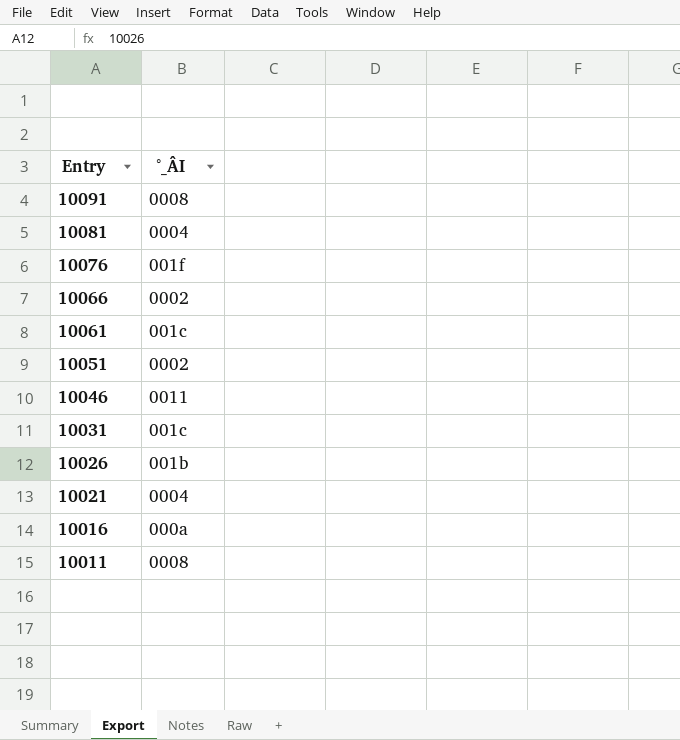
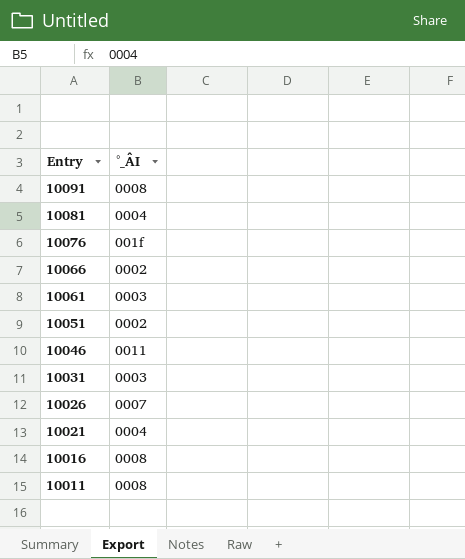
10061 | °_ÂI: 001c -> 0003
10031 | °_ÂI: 001c -> 0003
10026 | °_ÂI: 001b -> 0007
10016 | °_ÂI: 000a -> 0008

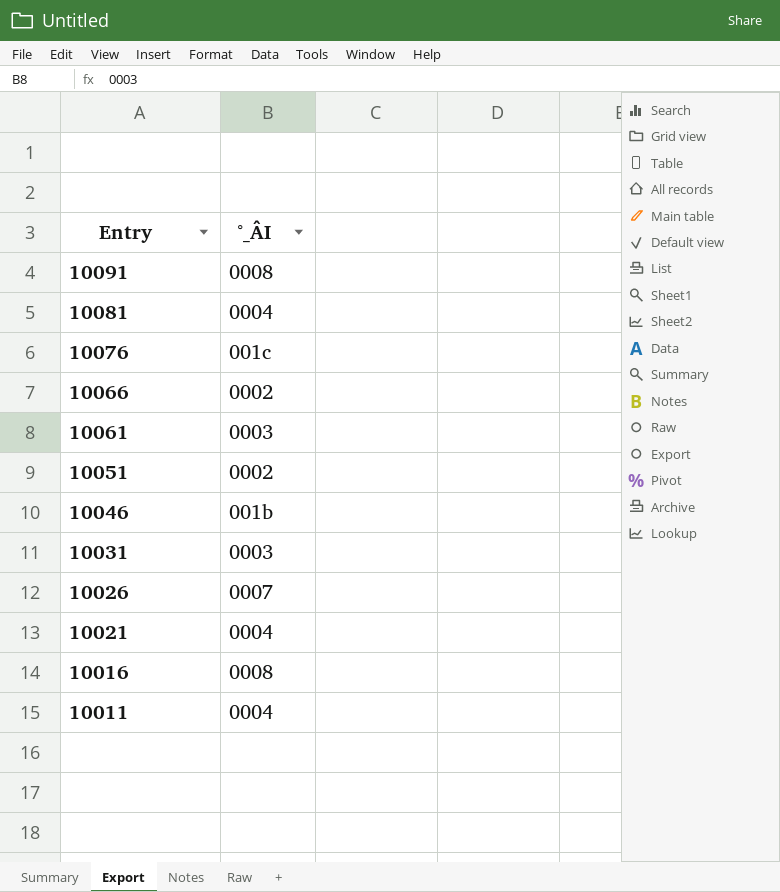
10076 | °_ÂI: 001f -> 001c
10046 | °_ÂI: 0011 -> 001b
10011 | °_ÂI: 0008 -> 0004

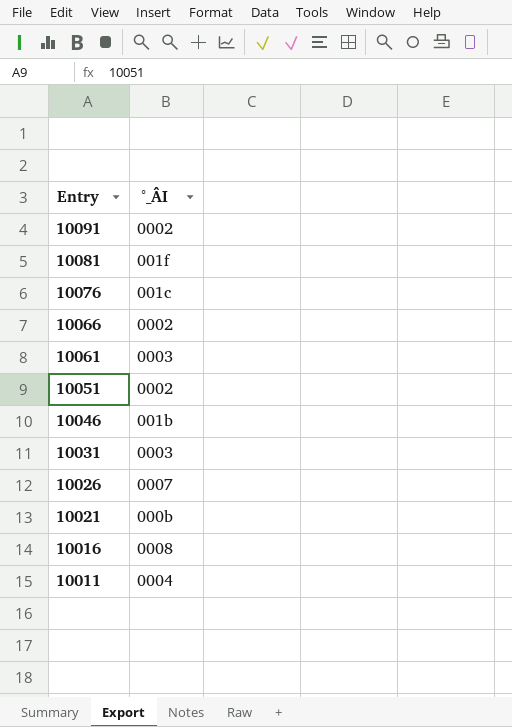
10091 | °_ÂI: 0008 -> 0002
10081 | °_ÂI: 0004 -> 001f
10021 | °_ÂI: 0004 -> 000b

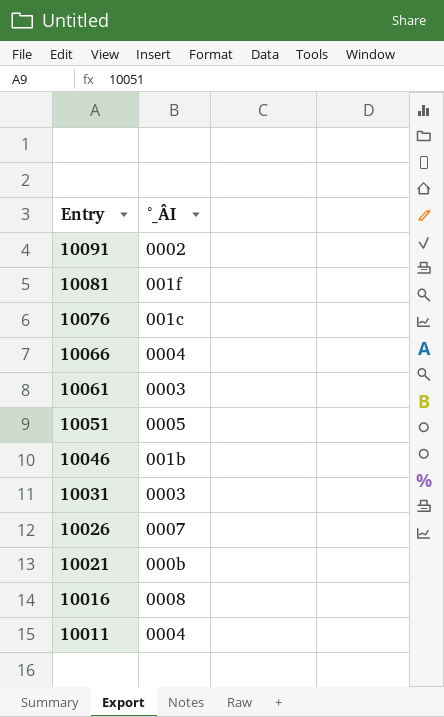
10066 | °_ÂI: 0002 -> 0004
10051 | °_ÂI: 0002 -> 0005

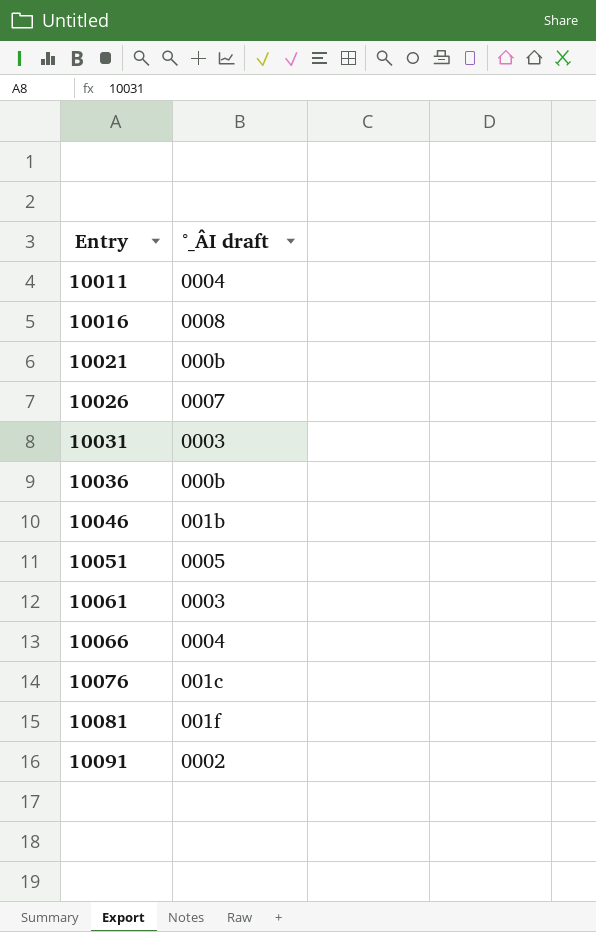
row order: Entry descending -> Entry ascending
column name: °_ÂI -> °_ÂI draft
row 10036: none -> 000b

